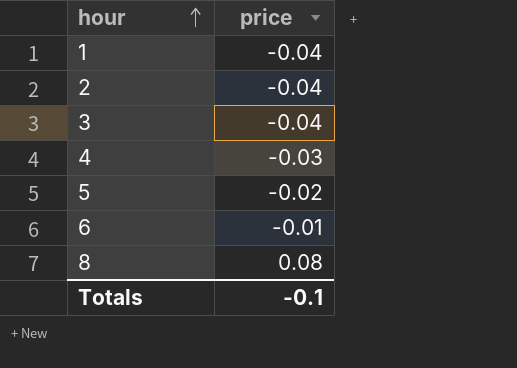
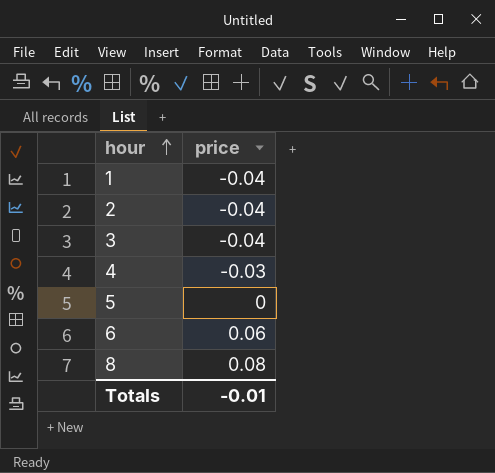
5 | price: -0.02 -> 0
6 | price: -0.01 -> 0.06
Totals | price: -0.1 -> -0.01

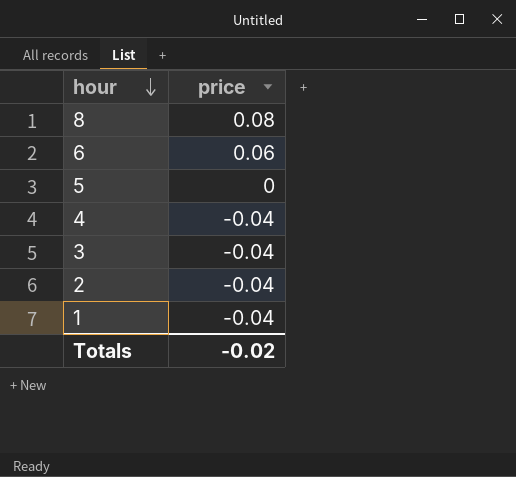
row order: hour ascending -> hour descending
4 | price: -0.03 -> -0.04
Totals | price: -0.01 -> -0.02

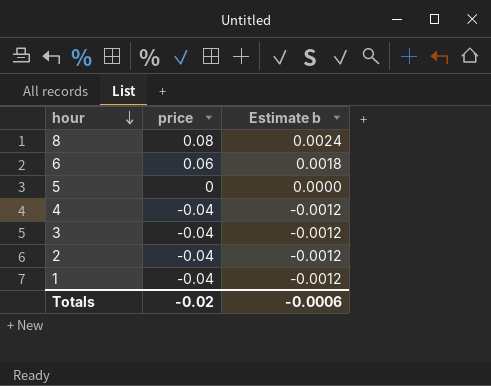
column Estimate b | formula: none -> [price] * 0.03

